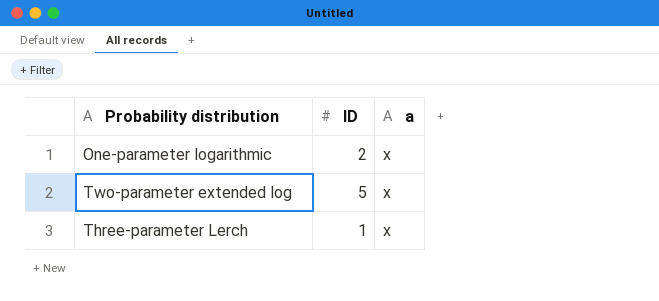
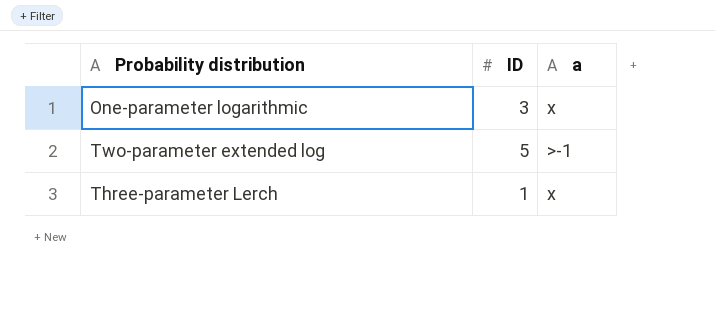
One-parameter logarithmic | ID: 2 -> 3
Two-parameter extended log | a: x -> >-1

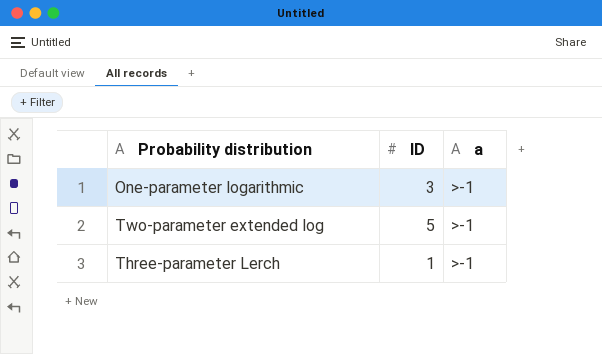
One-parameter logarithmic | a: x -> >-1
Three-parameter Lerch | a: x -> >-1

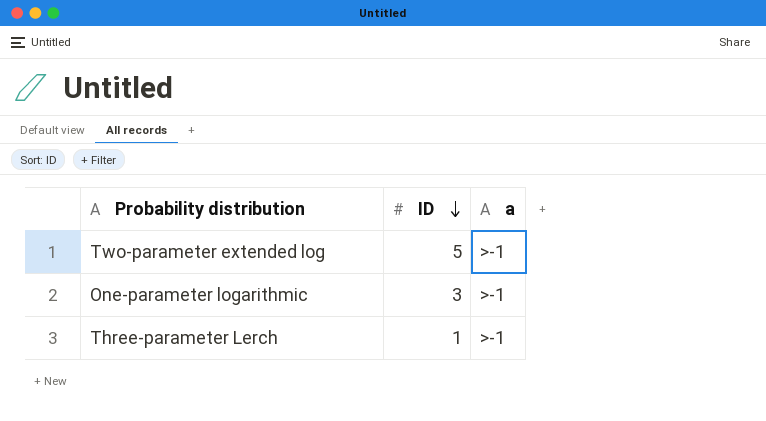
row order: none -> ID descending

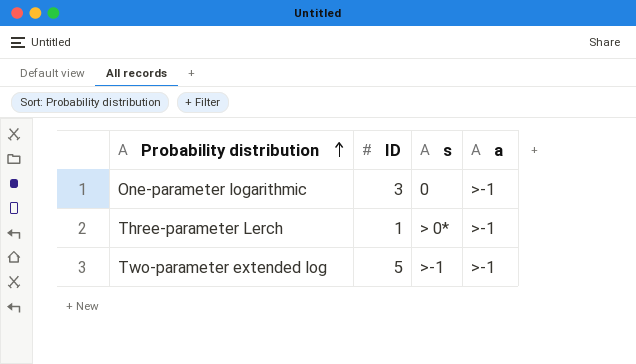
row order: ID descending -> Probability distribution ascending
column s | position: none -> 3

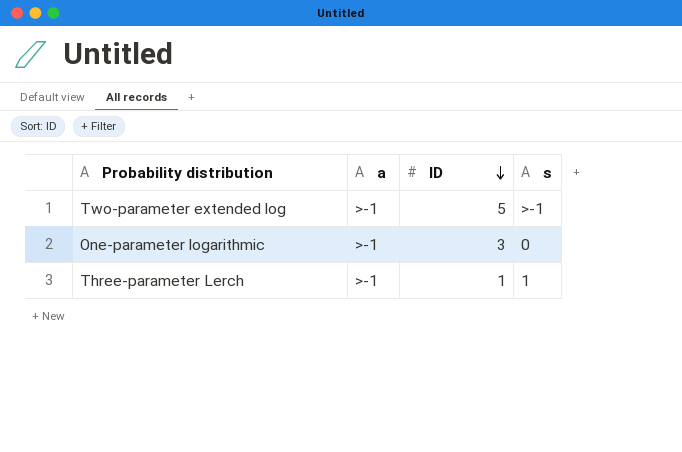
row order: Probability distribution ascending -> ID descending
column a | position: 4 -> 2
Three-parameter Lerch | s: > 0* -> 1

